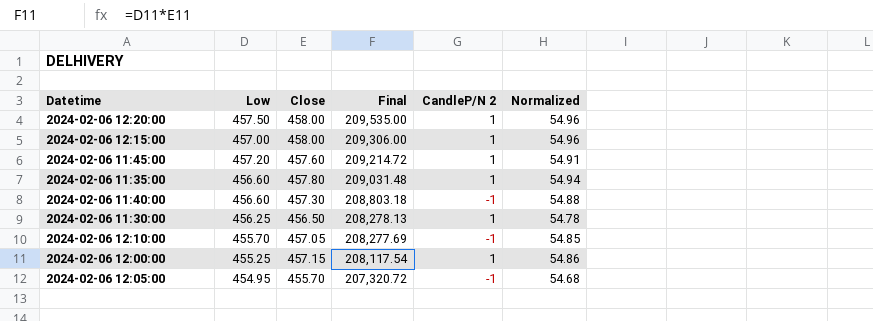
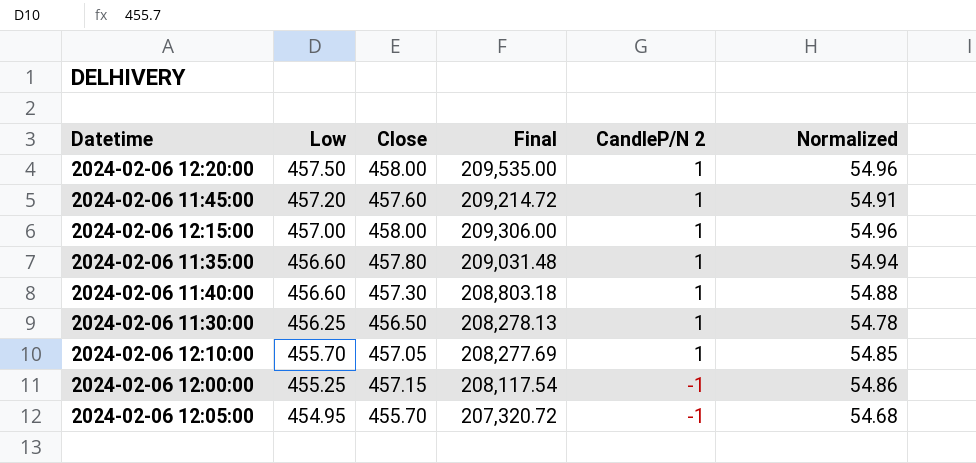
row order: Final descending -> Low descending
2024-02-06 11:40:00 | CandleP/N 2: -1 -> 1
2024-02-06 12:10:00 | CandleP/N 2: -1 -> 1
2024-02-06 12:00:00 | CandleP/N 2: 1 -> -1

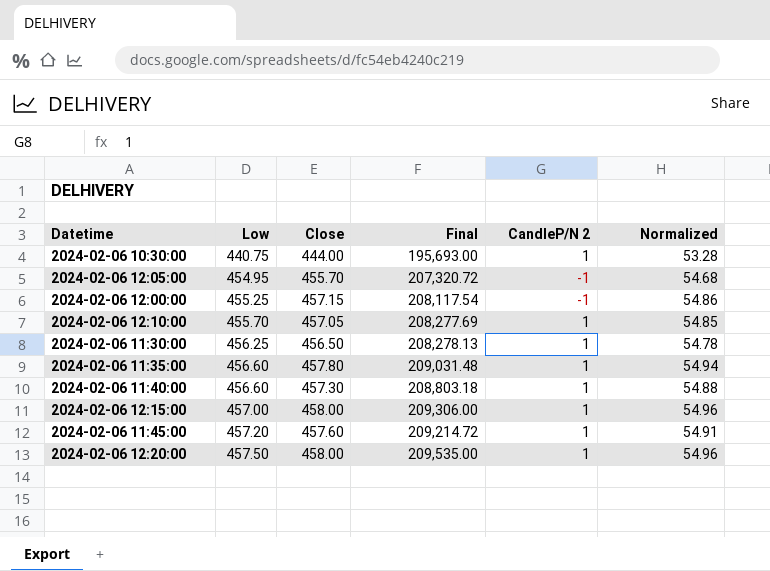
row order: Low descending -> Low ascending
row 2024-02-06 10:30:00: none -> 440.75 | 444.00 | 195,693.00 | 1 | 53.28

